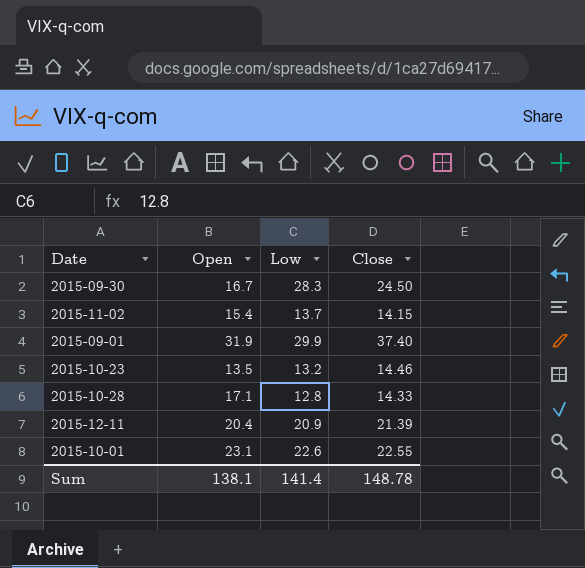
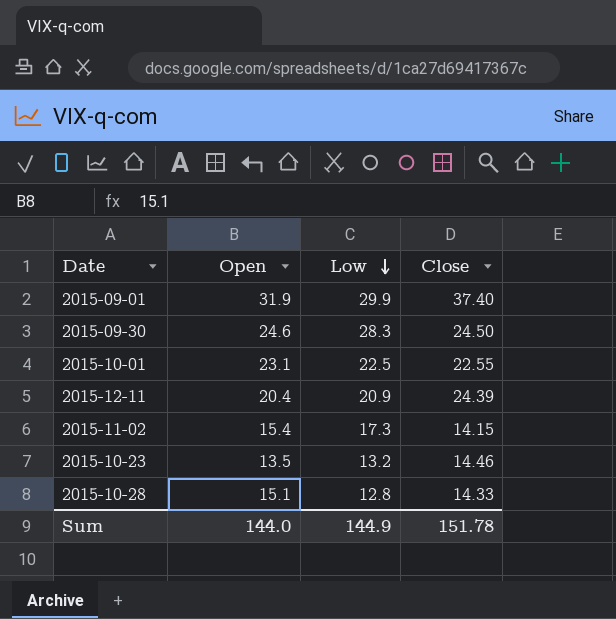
row order: none -> Low descending
2015-09-30 | Open: 16.7 -> 24.6
2015-10-01 | Low: 22.6 -> 22.5
2015-12-11 | Close: 21.39 -> 24.39
2015-11-02 | Low: 13.7 -> 17.3
2015-10-28 | Open: 17.1 -> 15.1
Sum | Open: 138.1 -> 144.0
Sum | Low: 141.4 -> 144.9
Sum | Close: 148.78 -> 151.78

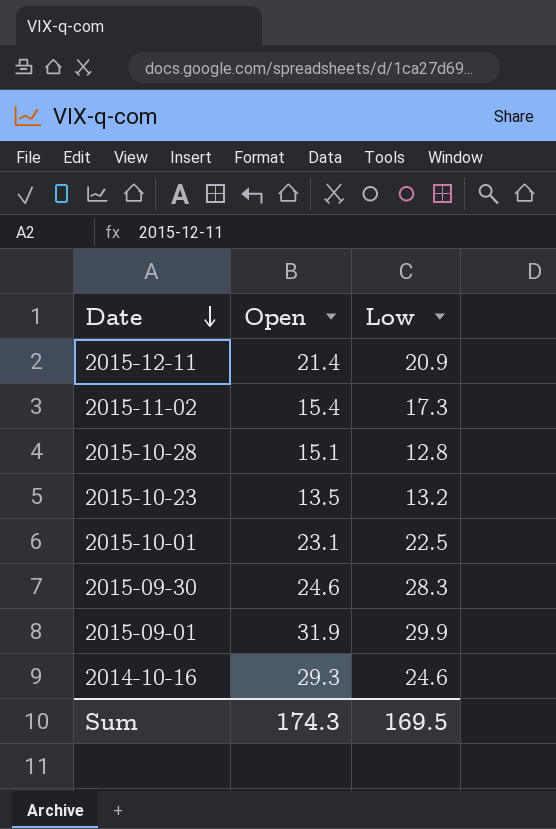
row order: Low descending -> Date descending
column Close | position: 4 -> none
2015-12-11 | Open: 20.4 -> 21.4
row 2014-10-16: none -> 29.3 | 24.6
Sum | Open: 144.0 -> 174.3
Sum | Low: 144.9 -> 169.5

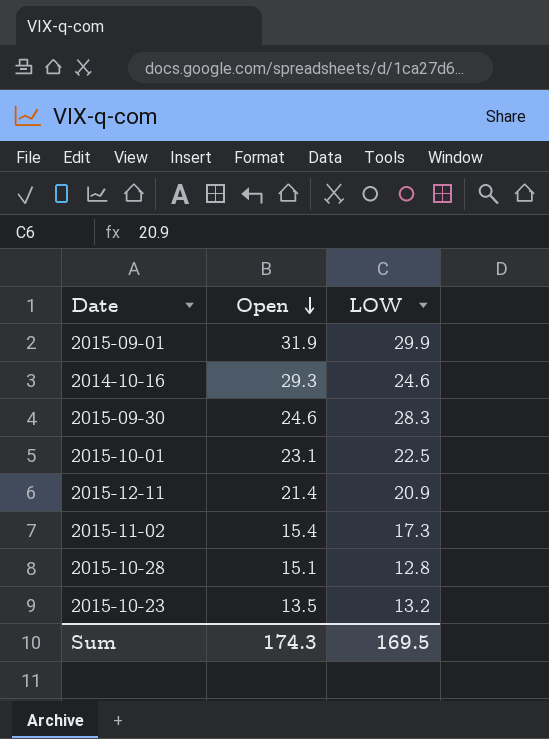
row order: Date descending -> Open descending
column name: Low -> LOW

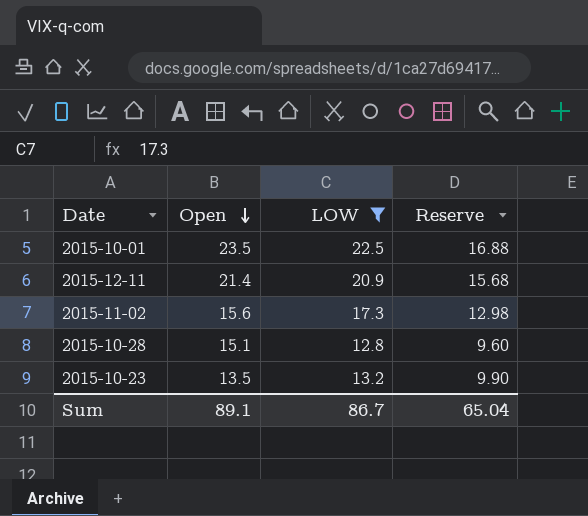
filter: none -> LOW <= 22.5
column Reserve | formula: none -> [LOW] * 0.75
2015-10-01 | Open: 23.1 -> 23.5
2015-11-02 | Open: 15.4 -> 15.6
Sum | Open: 174.3 -> 89.1
Sum | LOW: 169.5 -> 86.7

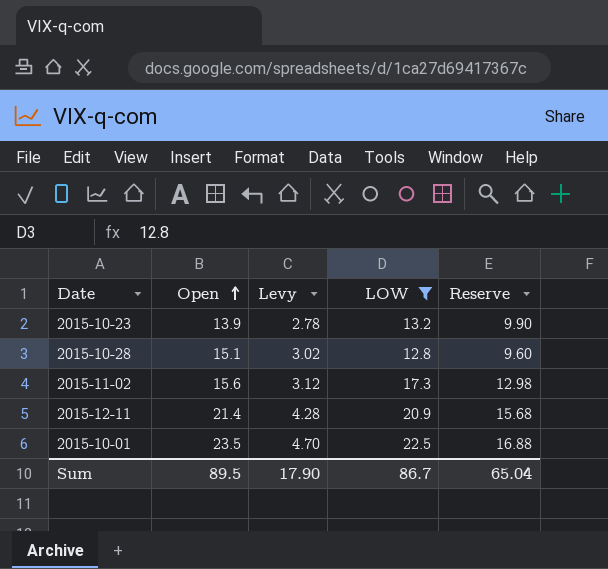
row order: Open descending -> Open ascending
column Levy | formula: none -> [Open] * 0.2
2015-10-23 | Open: 13.5 -> 13.9
Sum | Open: 89.1 -> 89.5

